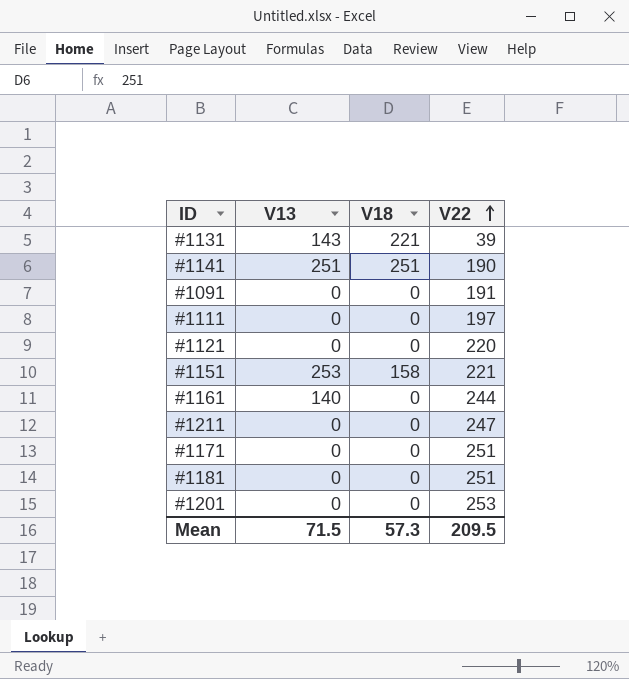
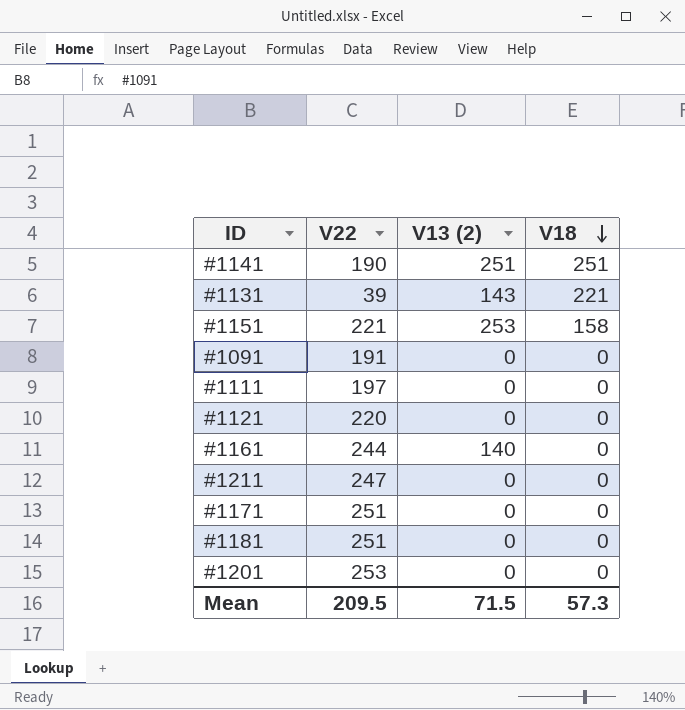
row order: V22 ascending -> V18 descending
column V22 | position: 4 -> 2
column name: V13 -> V13 (2)

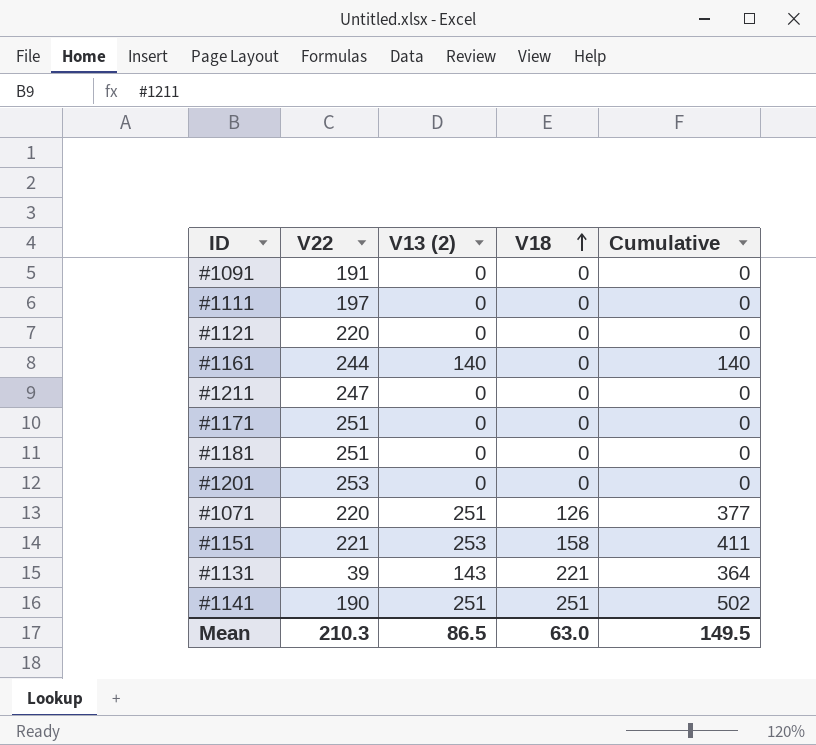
row order: V18 descending -> V18 ascending
column Cumulative | formula: none -> [V13 (2)] + [V18]
row #1071: none -> 220 | 251 | 126 | 377
Mean | V22: 209.5 -> 210.3
Mean | V13 (2): 71.5 -> 86.5
Mean | V18: 57.3 -> 63.0

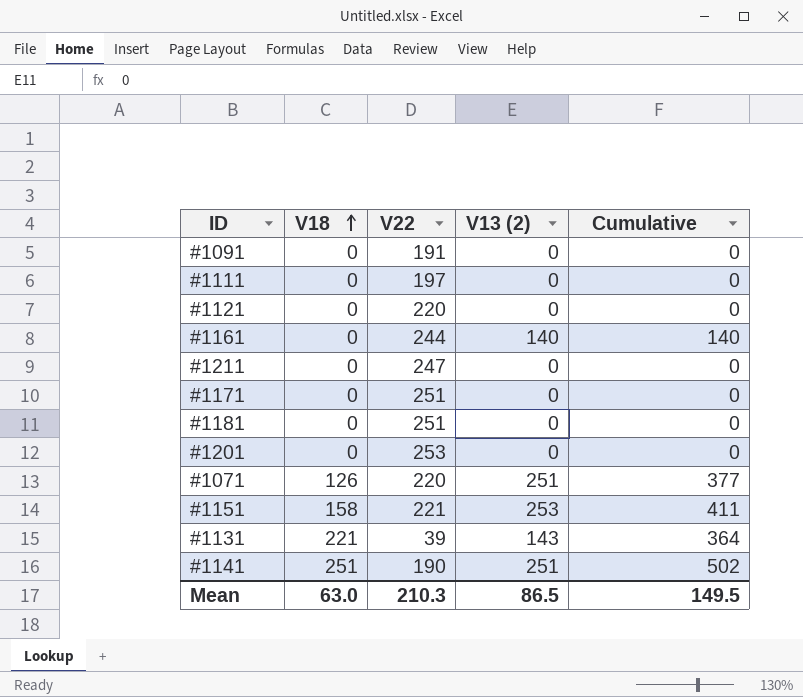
column V18 | position: 4 -> 2

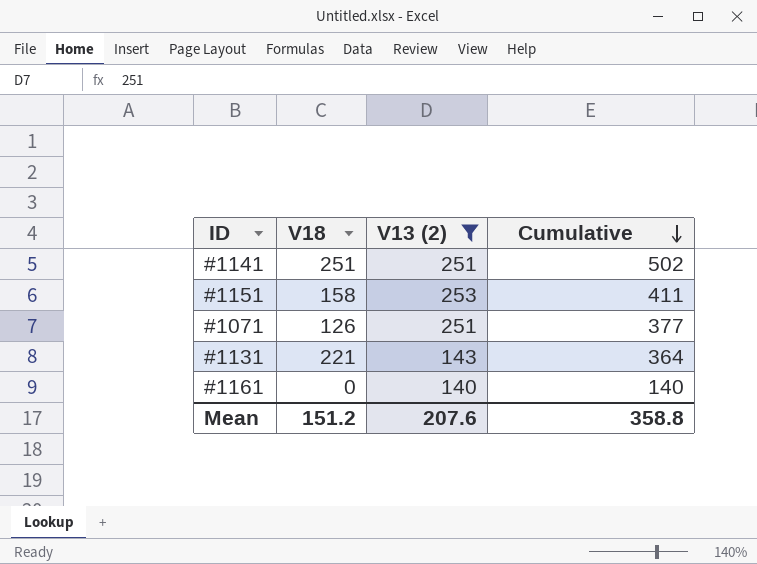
filter: none -> V13 (2) != 0
row order: V18 ascending -> Cumulative descending
column V22 | position: 3 -> none
Mean | V18: 63.0 -> 151.2
Mean | V13 (2): 86.5 -> 207.6
Mean | Cumulative: 149.5 -> 358.8

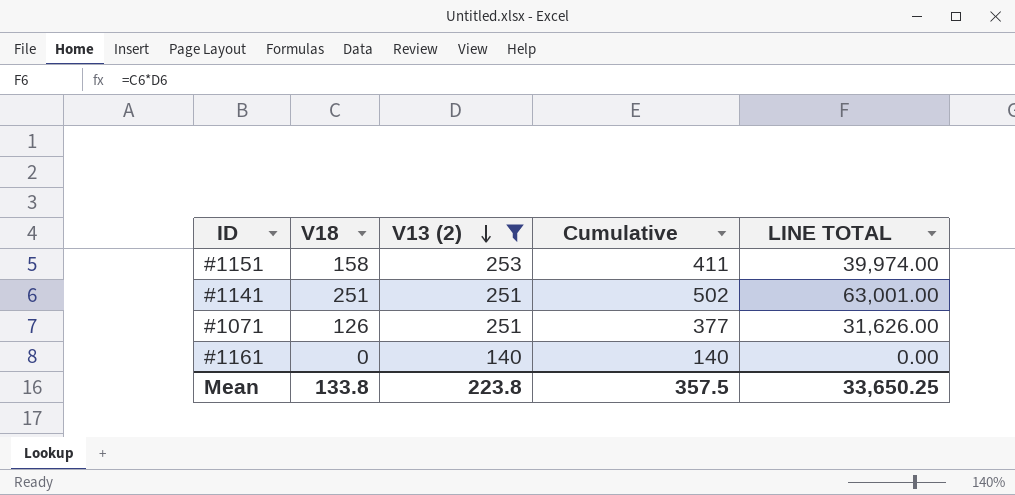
row order: Cumulative descending -> V13 (2) descending
column LINE TOTAL | formula: none -> [V18] * [V13 (2)]
row #1131: 221 | 143 | 364 -> none
Mean | V18: 151.2 -> 133.8
Mean | V13 (2): 207.6 -> 223.8
Mean | Cumulative: 358.8 -> 357.5

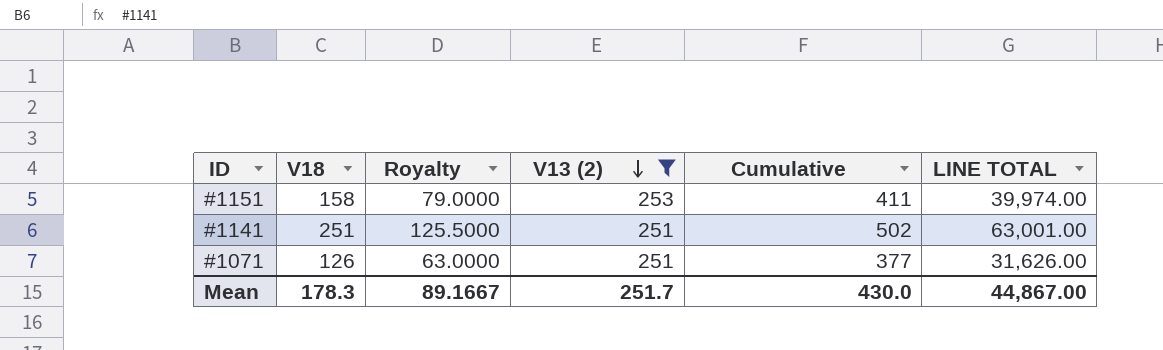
column Royalty | formula: none -> [V18] * 0.5
row #1161: 0 | 140 | 140 | 0.00 -> none
Mean | V18: 133.8 -> 178.3
Mean | V13 (2): 223.8 -> 251.7
Mean | Cumulative: 357.5 -> 430.0
Mean | LINE TOTAL: 33,650.25 -> 44,867.00

